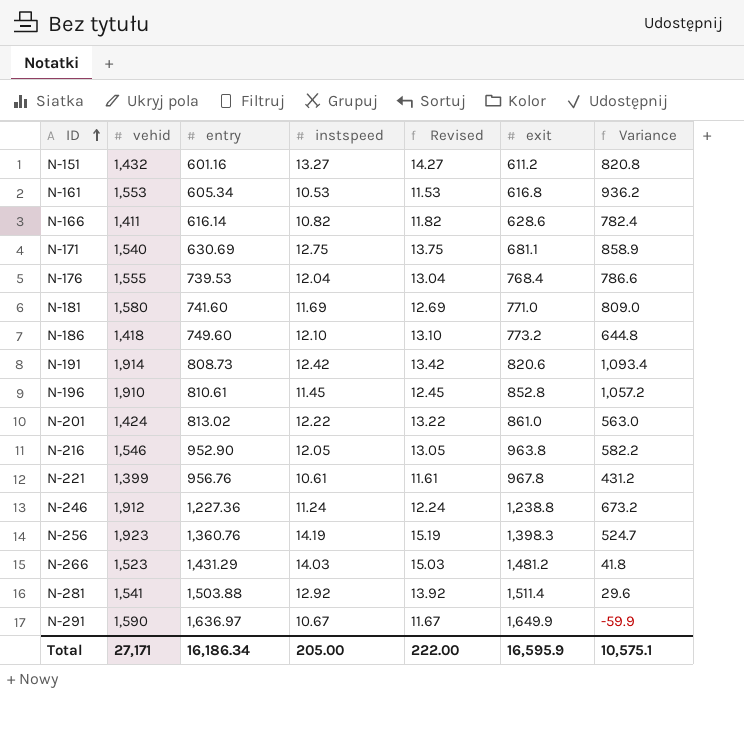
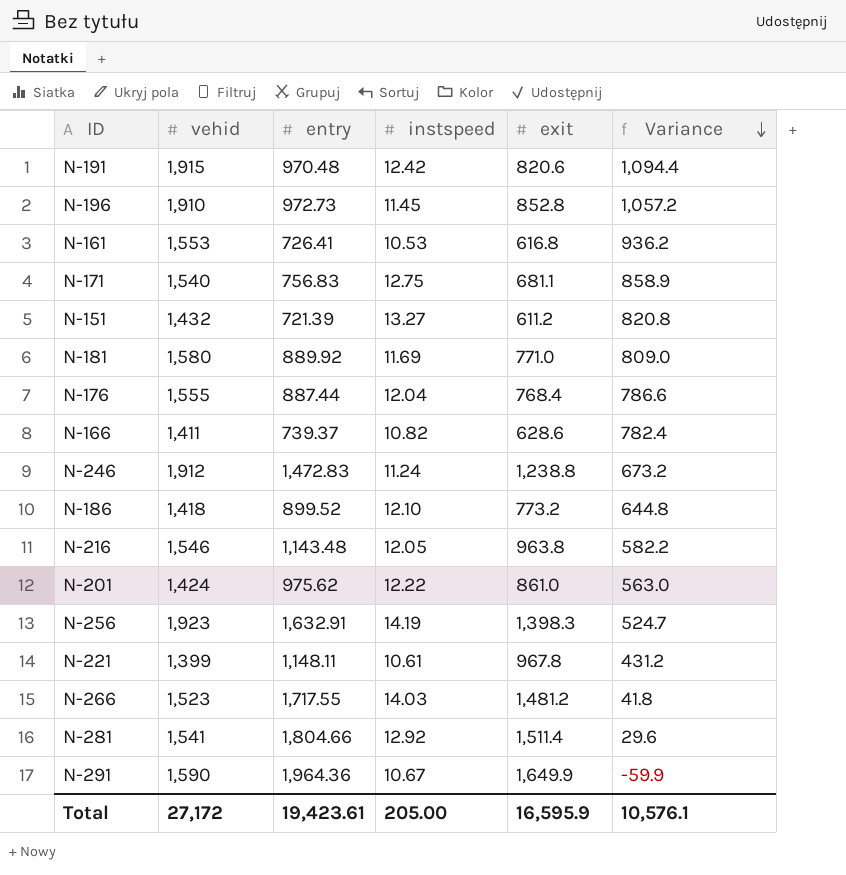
row order: ID ascending -> Variance descending
column Revised | formula: [instspeed] + 1 -> none
N-191 | vehid: 1,914 -> 1,915
N-191 | entry: 808.73 -> 970.48
N-191 | Variance: 1,093.4 -> 1,094.4
N-196 | entry: 810.61 -> 972.73
N-161 | entry: 605.34 -> 726.41
N-171 | entry: 630.69 -> 756.83
N-151 | entry: 601.16 -> 721.39
N-181 | entry: 741.60 -> 889.92
N-176 | entry: 739.53 -> 887.44
N-166 | entry: 616.14 -> 739.37
N-246 | entry: 1,227.36 -> 1,472.83
N-186 | entry: 749.60 -> 899.52
N-216 | entry: 952.90 -> 1,143.48
N-201 | entry: 813.02 -> 975.62
N-256 | entry: 1,360.76 -> 1,632.91
N-221 | entry: 956.76 -> 1,148.11
N-266 | entry: 1,431.29 -> 1,717.55
N-281 | entry: 1,503.88 -> 1,804.66
N-291 | entry: 1,636.97 -> 1,964.36
Total | vehid: 27,171 -> 27,172
Total | entry: 16,186.34 -> 19,423.61
Total | Variance: 10,575.1 -> 10,576.1

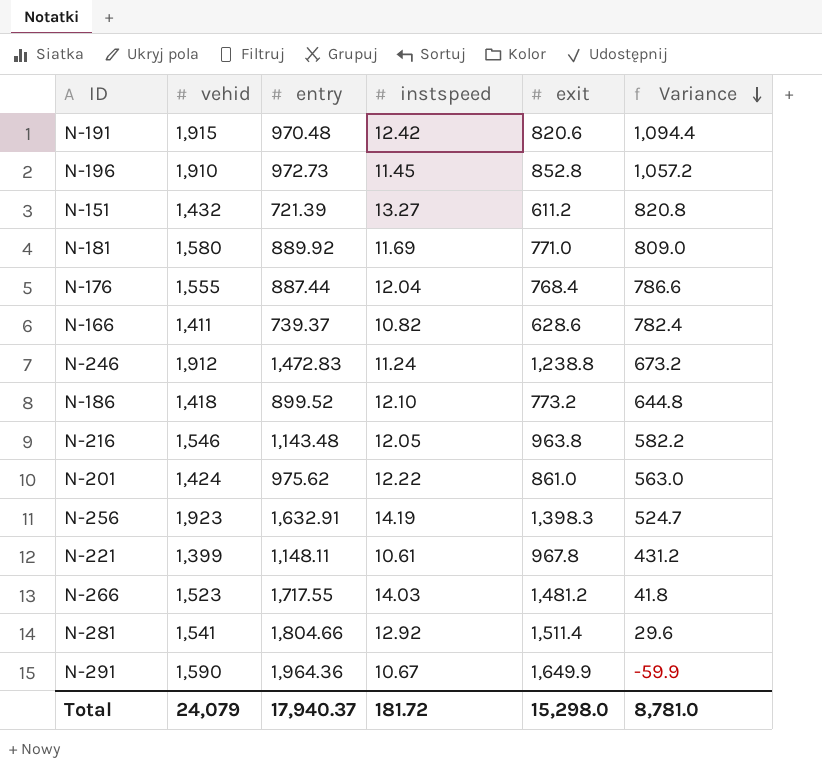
row N-161: 1,553 | 726.41 | 10.53 | 616.8 | 936.2 -> none
row N-171: 1,540 | 756.83 | 12.75 | 681.1 | 858.9 -> none
Total | vehid: 27,172 -> 24,079
Total | entry: 19,423.61 -> 17,940.37
Total | instspeed: 205.00 -> 181.72
Total | exit: 16,595.9 -> 15,298.0
Total | Variance: 10,576.1 -> 8,781.0

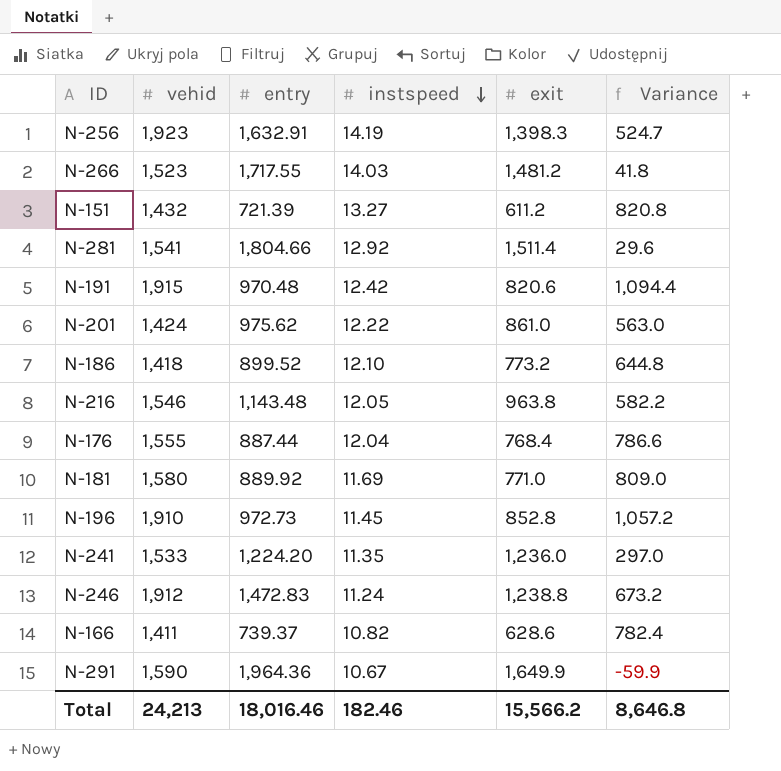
row order: Variance descending -> instspeed descending
row N-221: 1,399 | 1,148.11 | 10.61 | 967.8 | 431.2 -> none
row N-241: none -> 1,533 | 1,224.20 | 11.35 | 1,236.0 | 297.0
Total | vehid: 24,079 -> 24,213
Total | entry: 17,940.37 -> 18,016.46
Total | instspeed: 181.72 -> 182.46
Total | exit: 15,298.0 -> 15,566.2
Total | Variance: 8,781.0 -> 8,646.8

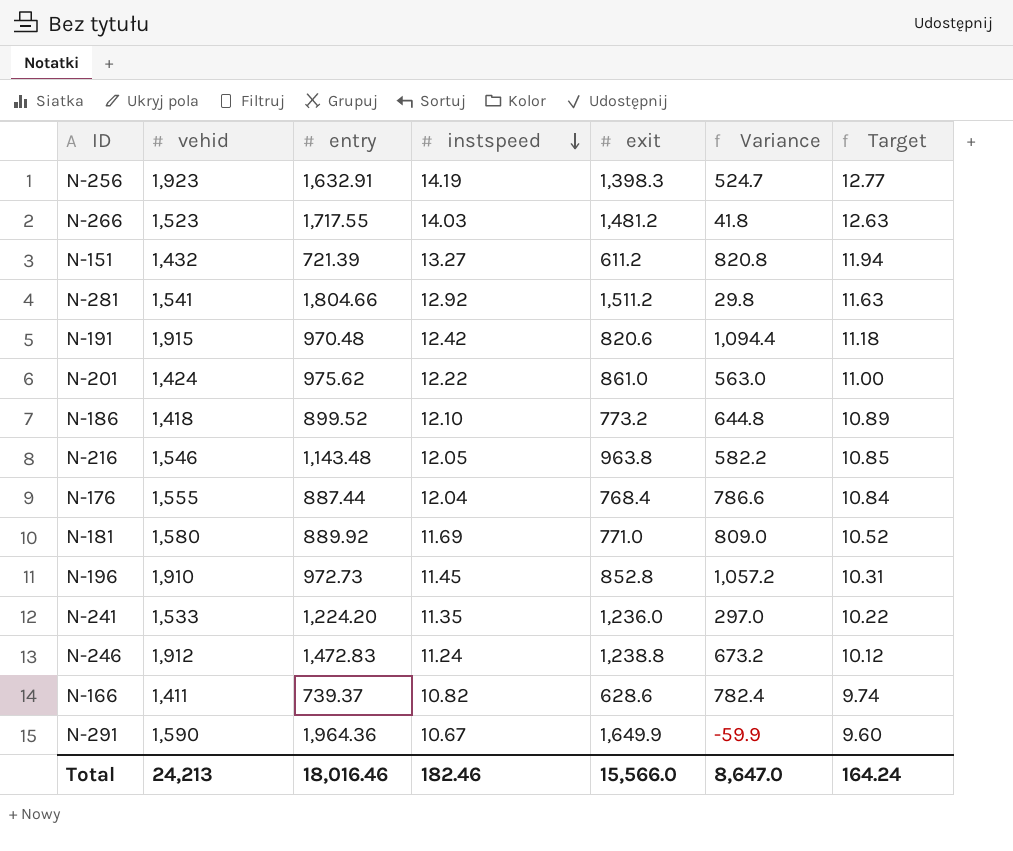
column Target | formula: none -> [instspeed] * 0.9
N-281 | exit: 1,511.4 -> 1,511.2
N-281 | Variance: 29.6 -> 29.8
Total | exit: 15,566.2 -> 15,566.0
Total | Variance: 8,646.8 -> 8,647.0

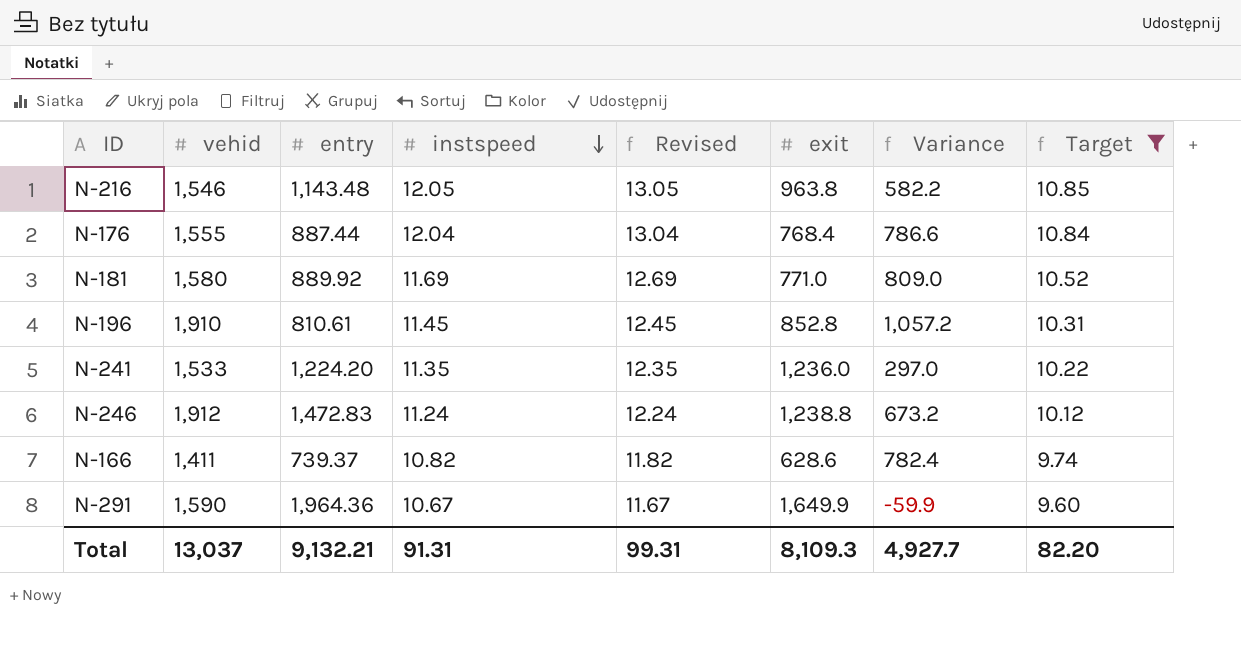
filter: none -> Target <= 10.85
column Revised | formula: none -> [instspeed] + 1
N-196 | entry: 972.73 -> 810.61
Total | vehid: 24,213 -> 13,037
Total | entry: 18,016.46 -> 9,132.21
Total | instspeed: 182.46 -> 91.31
Total | exit: 15,566.0 -> 8,109.3
Total | Variance: 8,647.0 -> 4,927.7
Total | Target: 164.24 -> 82.20

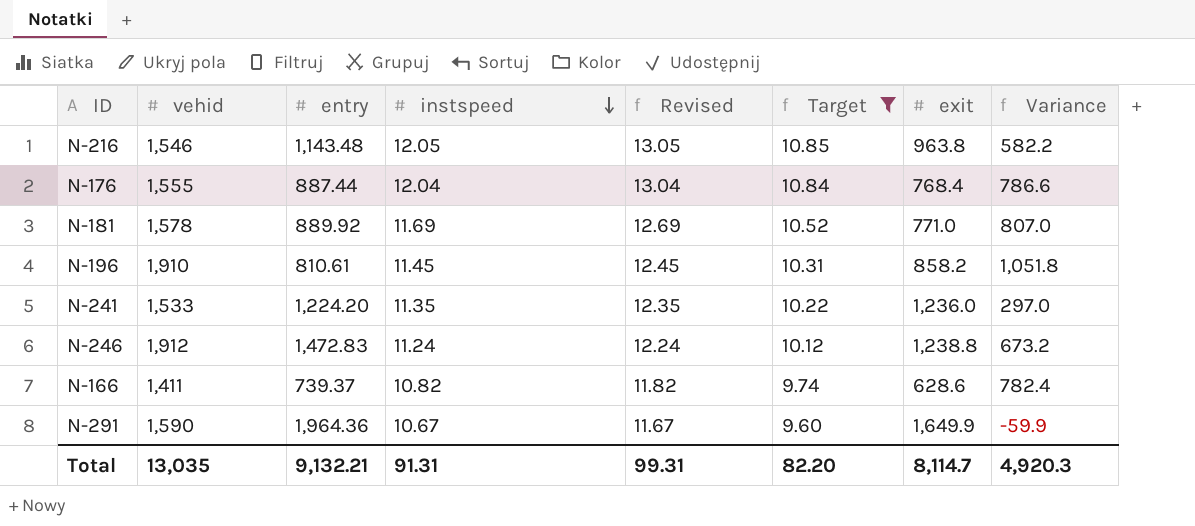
column Target | position: 8 -> 6
N-181 | vehid: 1,580 -> 1,578
N-181 | Variance: 809.0 -> 807.0
N-196 | exit: 852.8 -> 858.2
N-196 | Variance: 1,057.2 -> 1,051.8
Total | vehid: 13,037 -> 13,035
Total | exit: 8,109.3 -> 8,114.7
Total | Variance: 4,927.7 -> 4,920.3

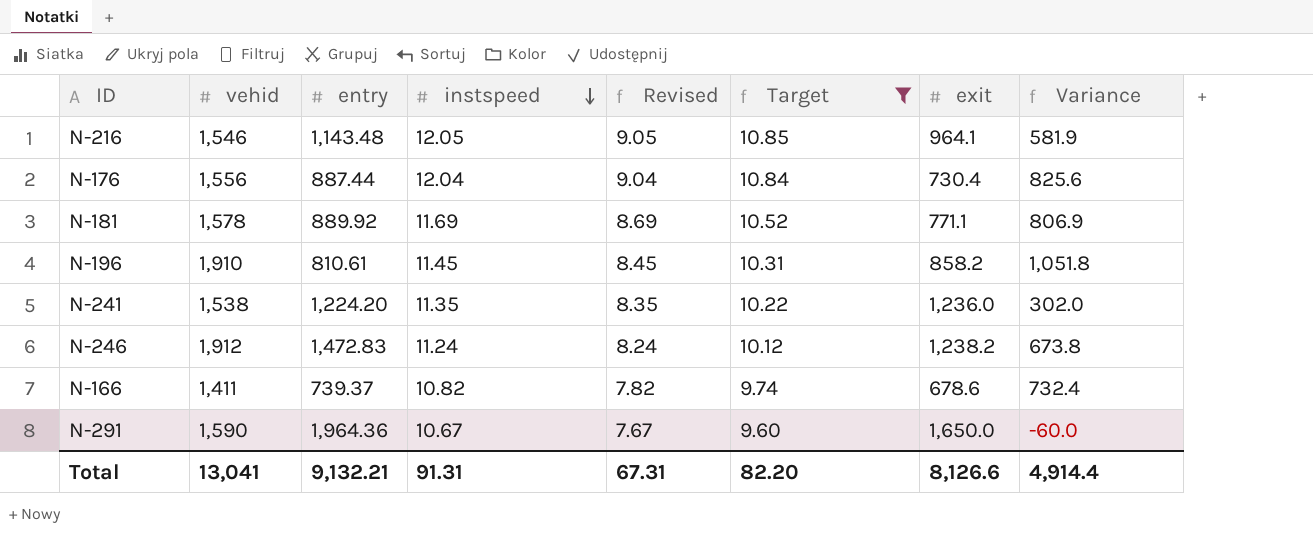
column Revised | formula: [instspeed] + 1 -> [instspeed] - 3
N-216 | exit: 963.8 -> 964.1
N-216 | Variance: 582.2 -> 581.9
N-176 | vehid: 1,555 -> 1,556
N-176 | exit: 768.4 -> 730.4
N-176 | Variance: 786.6 -> 825.6
N-181 | exit: 771.0 -> 771.1
N-181 | Variance: 807.0 -> 806.9
N-241 | vehid: 1,533 -> 1,538
N-241 | Variance: 297.0 -> 302.0
N-246 | exit: 1,238.8 -> 1,238.2
N-246 | Variance: 673.2 -> 673.8
N-166 | exit: 628.6 -> 678.6
N-166 | Variance: 782.4 -> 732.4
N-291 | exit: 1,649.9 -> 1,650.0
N-291 | Variance: -59.9 -> -60.0
Total | vehid: 13,035 -> 13,041
Total | Revised: 99.31 -> 67.31
Total | exit: 8,114.7 -> 8,126.6
Total | Variance: 4,920.3 -> 4,914.4

